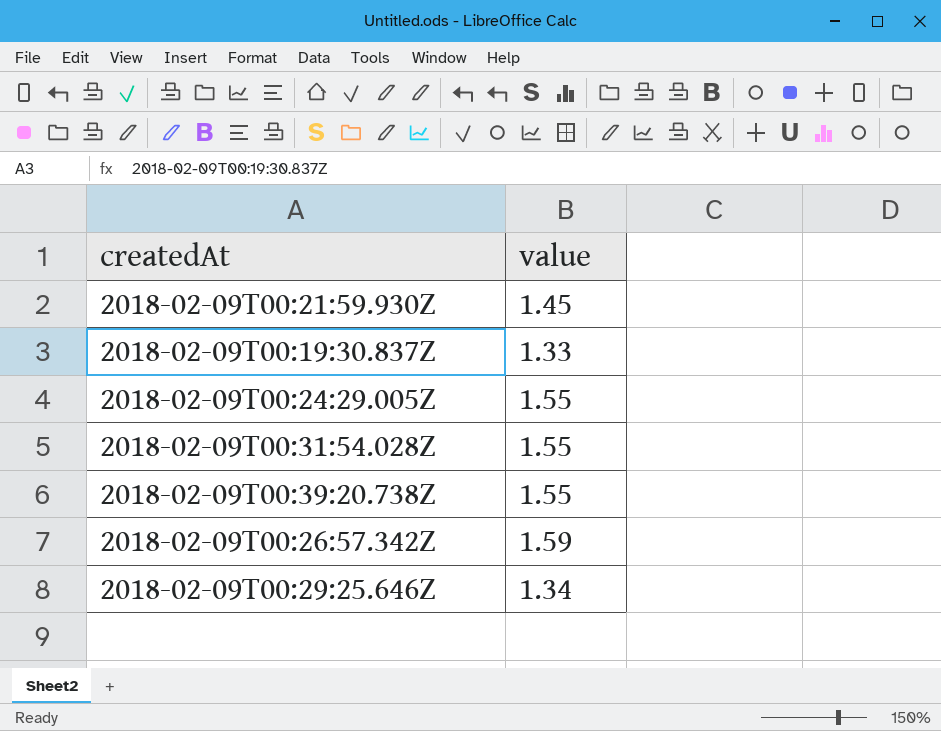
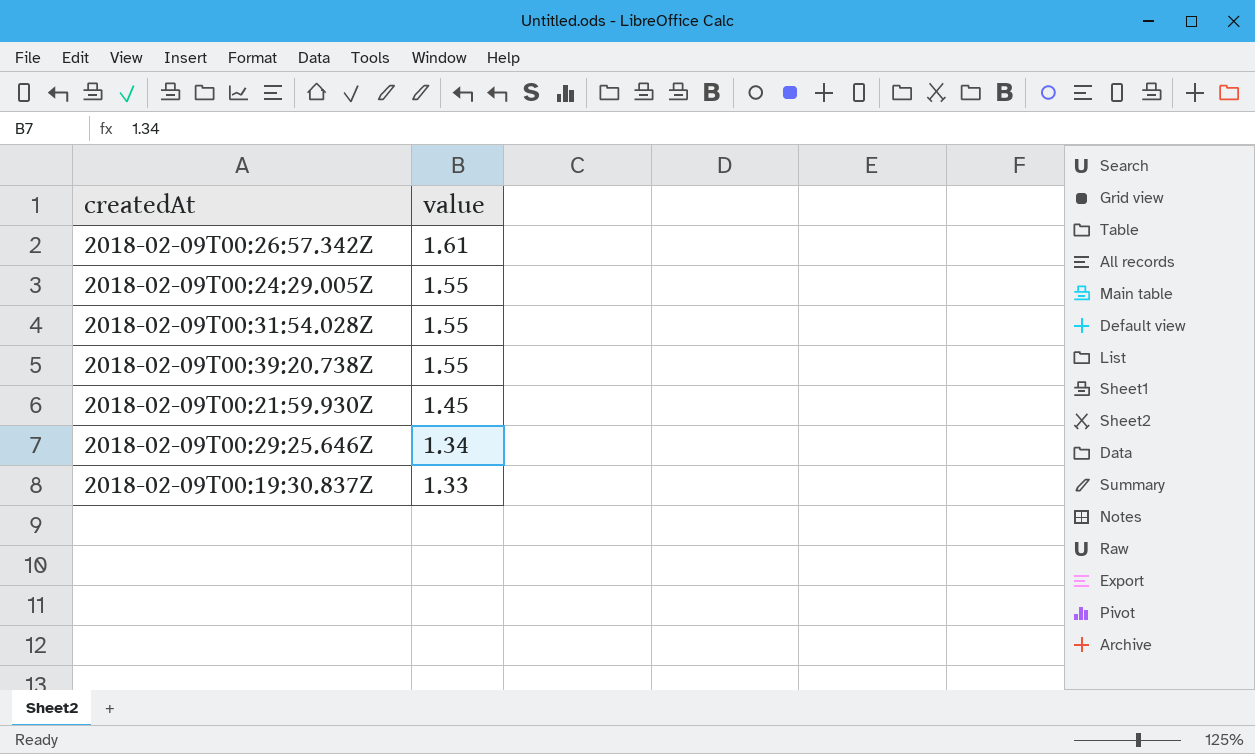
row order: none -> value descending
2018-02-09T00:26:57.342Z | value: 1.59 -> 1.61

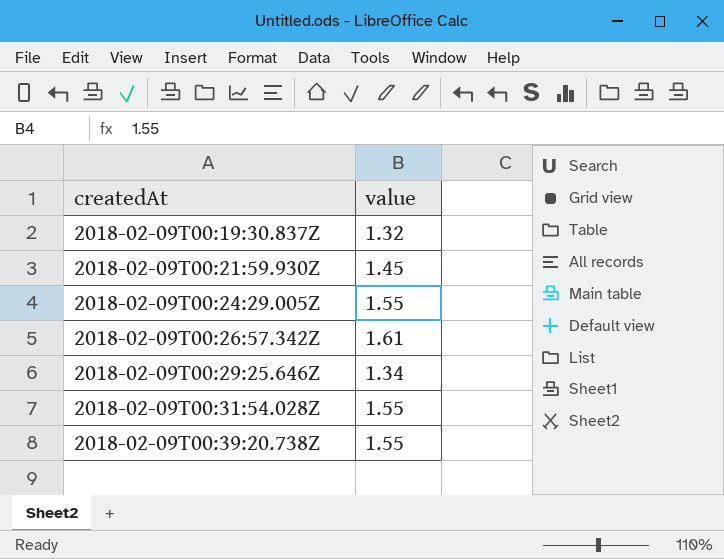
row order: value descending -> createdAt ascending
2018-02-09T00:19:30.837Z | value: 1.33 -> 1.32

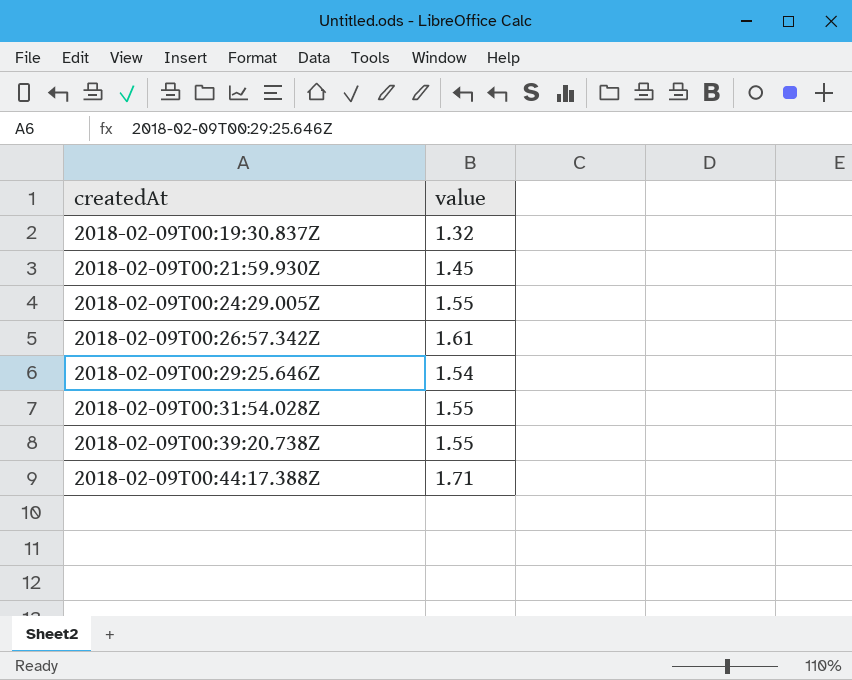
2018-02-09T00:29:25.646Z | value: 1.34 -> 1.54
row 2018-02-09T00:44:17.388Z: none -> 1.71

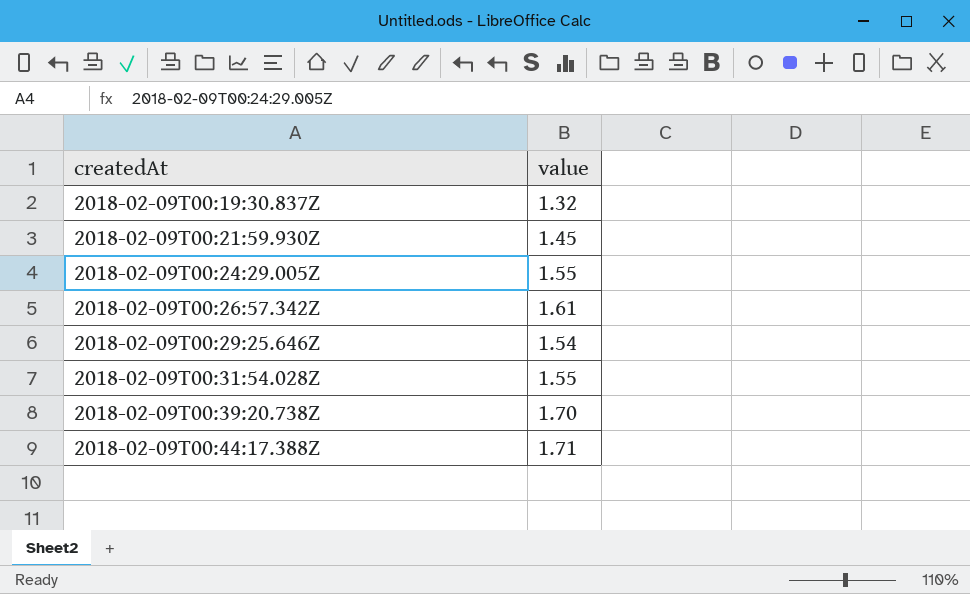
2018-02-09T00:39:20.738Z | value: 1.55 -> 1.70

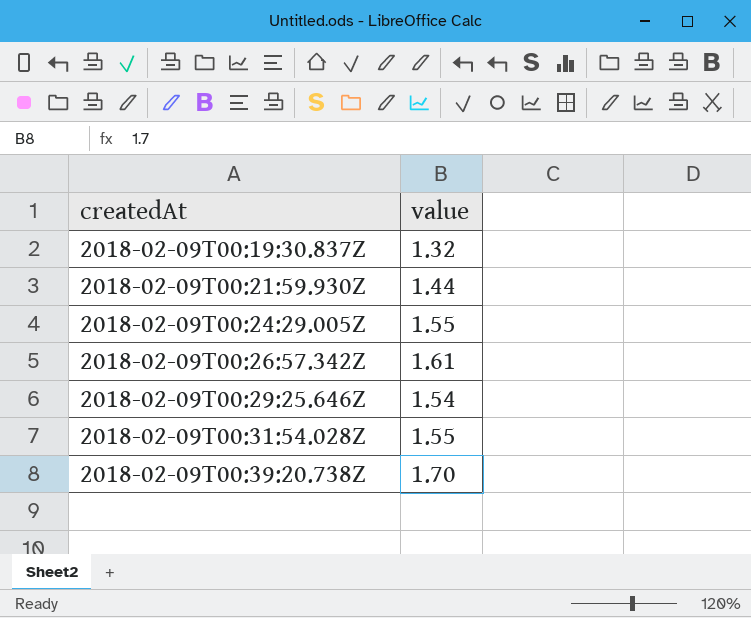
row 2018-02-09T00:44:17.388Z: 1.71 -> none
2018-02-09T00:21:59.930Z | value: 1.45 -> 1.44

